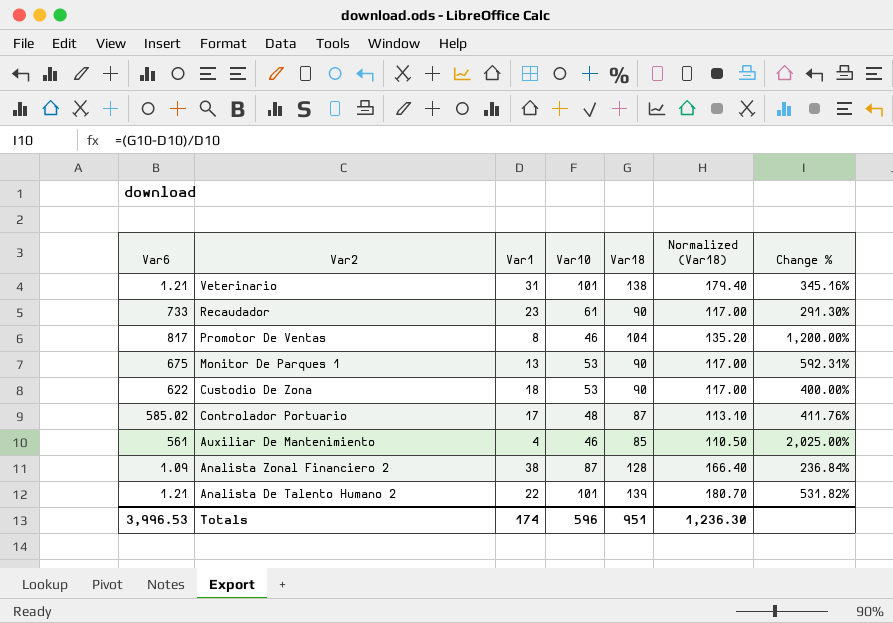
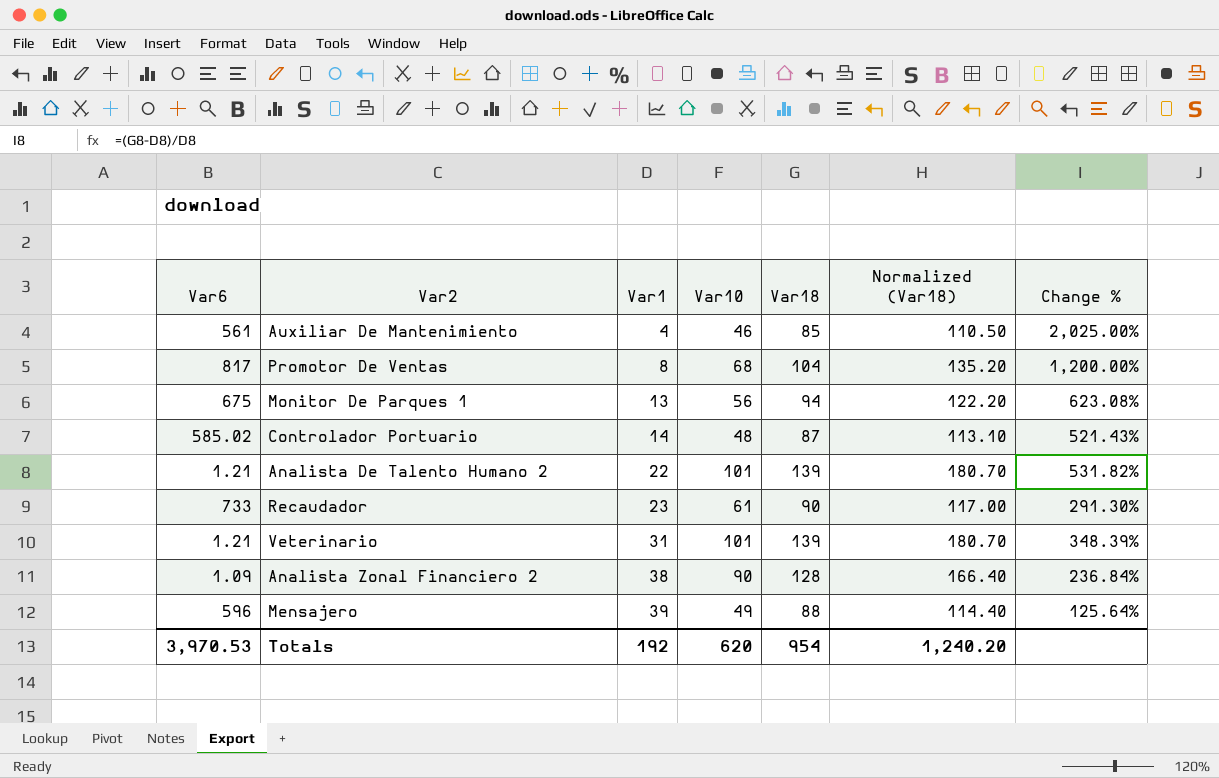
row order: Var2 descending -> Var1 ascending
row Custodio De Zona: 622 | 18 | 53 | 90 | 117.00 | 400.00% -> none
Promotor De Ventas | Var10: 46 -> 68
Monitor De Parques 1 | Var10: 53 -> 56
Monitor De Parques 1 | Var18: 90 -> 94
Monitor De Parques 1 | Normalized (Var18): 117.00 -> 122.20
Monitor De Parques 1 | Change %: 592.31% -> 623.08%
Controlador Portuario | Var1: 17 -> 14
Controlador Portuario | Change %: 411.76% -> 521.43%
Veterinario | Var18: 138 -> 139
Veterinario | Normalized (Var18): 179.40 -> 180.70
Veterinario | Change %: 345.16% -> 348.39%
Analista Zonal Financiero 2 | Var10: 87 -> 90
row Mensajero: none -> 596 | 39 | 49 | 88 | 114.40 | 125.64%
Totals | Var6: 3,996.53 -> 3,970.53
Totals | Var1: 174 -> 192
Totals | Var10: 596 -> 620
Totals | Var18: 951 -> 954
Totals | Normalized (Var18): 1,236.30 -> 1,240.20

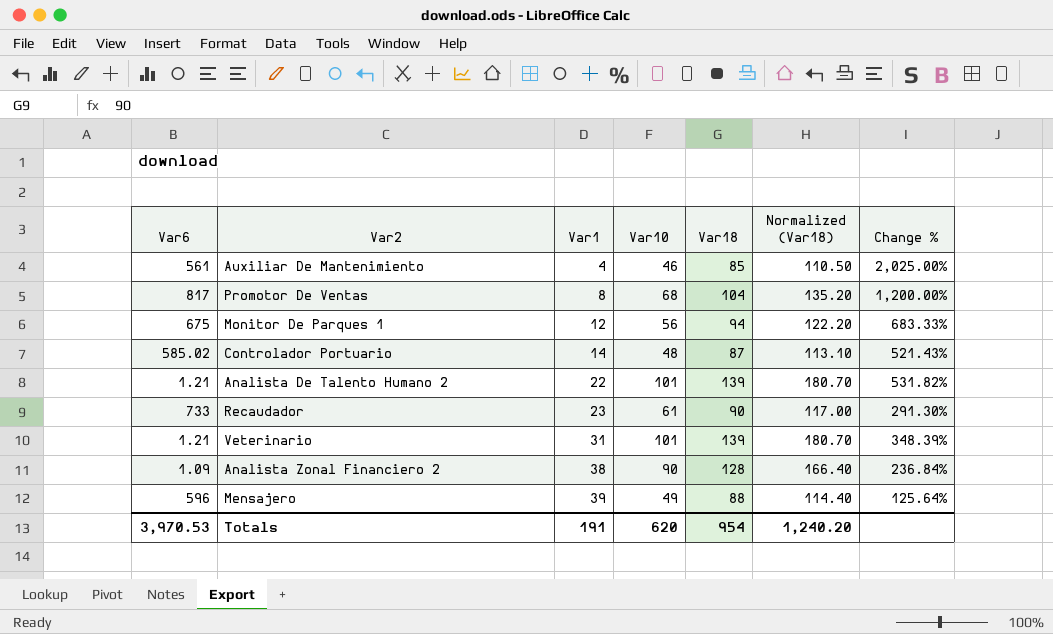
Monitor De Parques 1 | Var1: 13 -> 12
Monitor De Parques 1 | Change %: 623.08% -> 683.33%
Totals | Var1: 192 -> 191

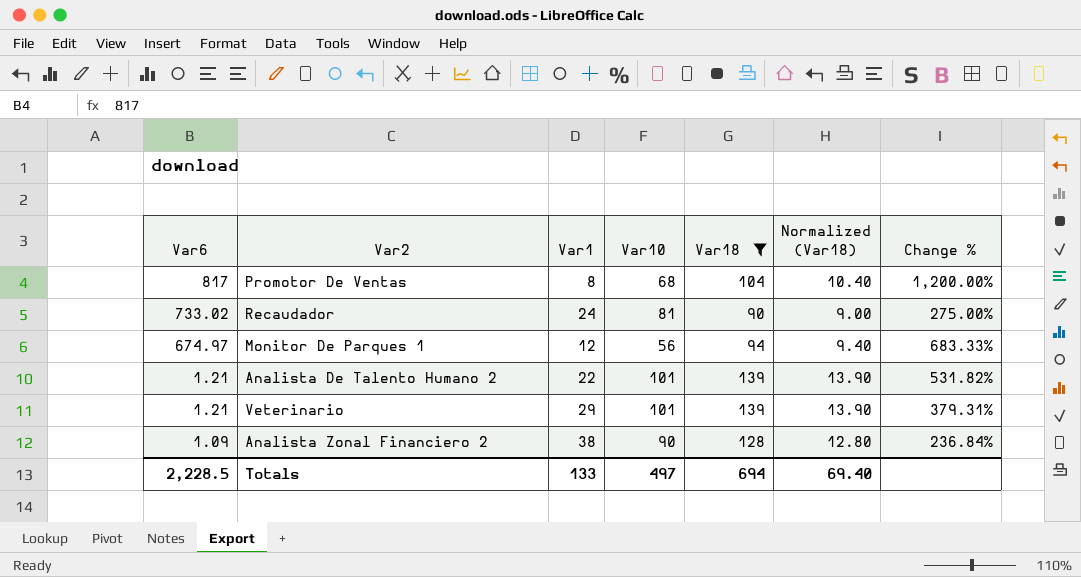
filter: none -> Var18 >= 90
row order: Var1 ascending -> Var6 descending
column Normalized (Var18) | formula: [Var18] * 1.3 -> [Var18] * 0.1
Recaudador | Var6: 733 -> 733.02
Recaudador | Var1: 23 -> 24
Recaudador | Var10: 61 -> 81
Recaudador | Change %: 291.30% -> 275.00%
Monitor De Parques 1 | Var6: 675 -> 674.97
Veterinario | Var1: 31 -> 29
Veterinario | Change %: 348.39% -> 379.31%
Totals | Var6: 3,970.53 -> 2,228.5
Totals | Var1: 191 -> 133
Totals | Var10: 620 -> 497
Totals | Var18: 954 -> 694
Totals | Normalized (Var18): 1,240.20 -> 69.40

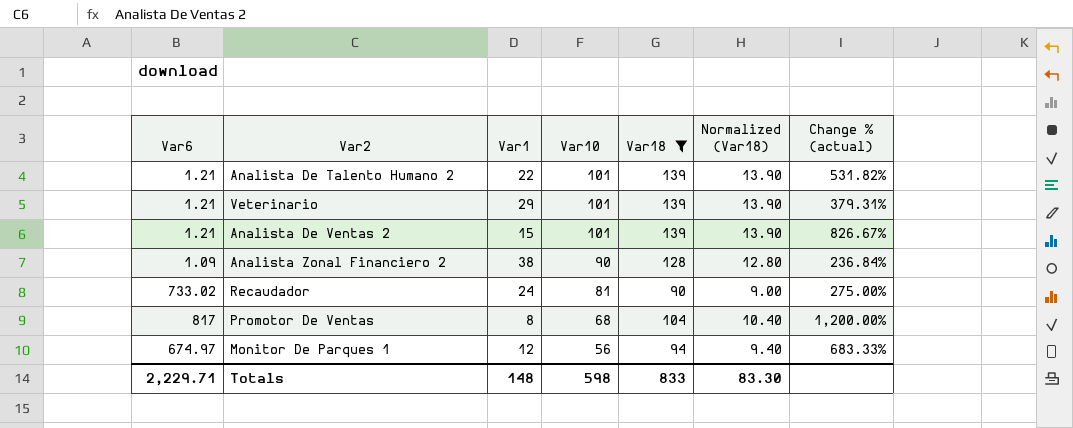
row order: Var6 descending -> Var10 descending
column name: Change % -> Change % (actual)
row Analista De Ventas 2: none -> 1.21 | 15 | 101 | 139 | 13.90 | 826.67%
Totals | Var6: 2,228.5 -> 2,229.71
Totals | Var1: 133 -> 148
Totals | Var10: 497 -> 598
Totals | Var18: 694 -> 833
Totals | Normalized (Var18): 69.40 -> 83.30

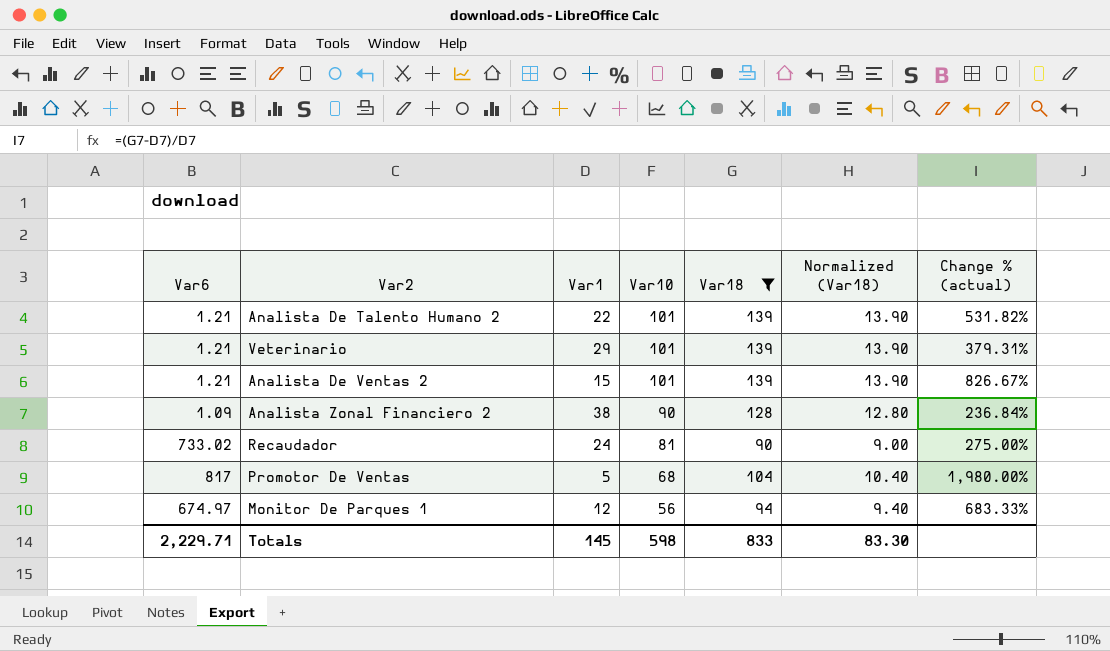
Promotor De Ventas | Var1: 8 -> 5
Promotor De Ventas | Change % (actual): 1,200.00% -> 1,980.00%
Totals | Var1: 148 -> 145

